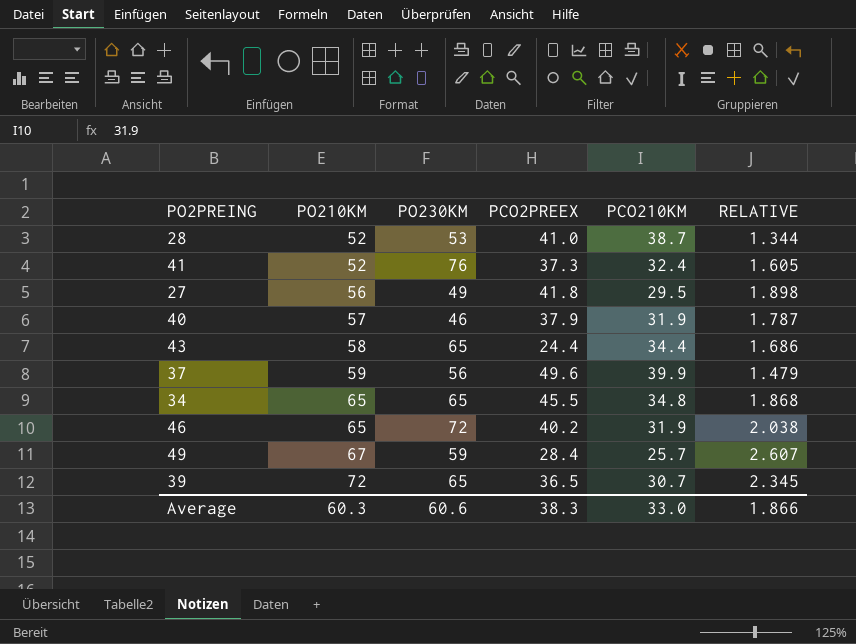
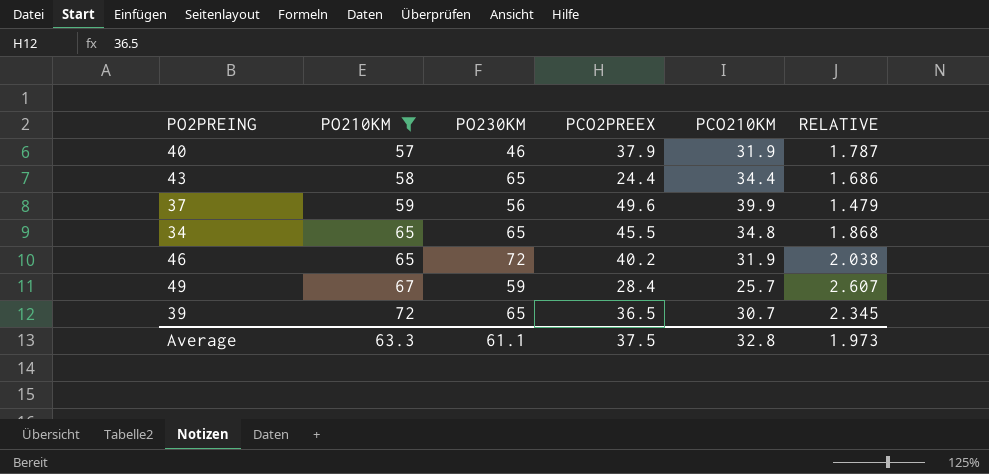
filter: none -> PO210KM >= 57
Average | PO210KM: 60.3 -> 63.3
Average | PO230KM: 60.6 -> 61.1
Average | PCO2PREEX: 38.3 -> 37.5
Average | PCO210KM: 33.0 -> 32.8
Average | RELATIVE: 1.866 -> 1.973

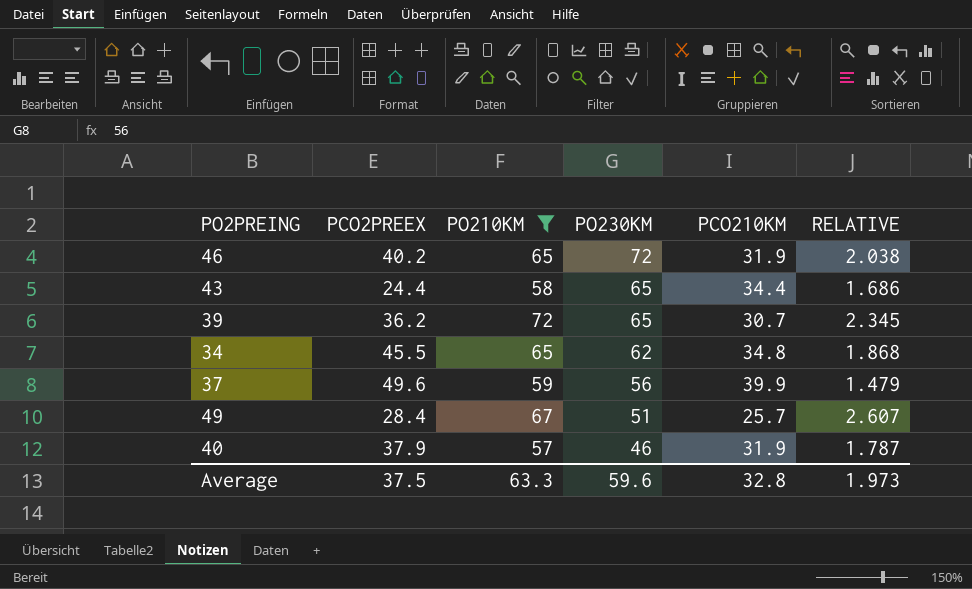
row order: PO210KM ascending -> PO230KM descending
column PCO2PREEX | position: 4 -> 2
39 | PCO2PREEX: 36.5 -> 36.2
34 | PO230KM: 65 -> 62
49 | PO230KM: 59 -> 51
Average | PO230KM: 61.1 -> 59.6

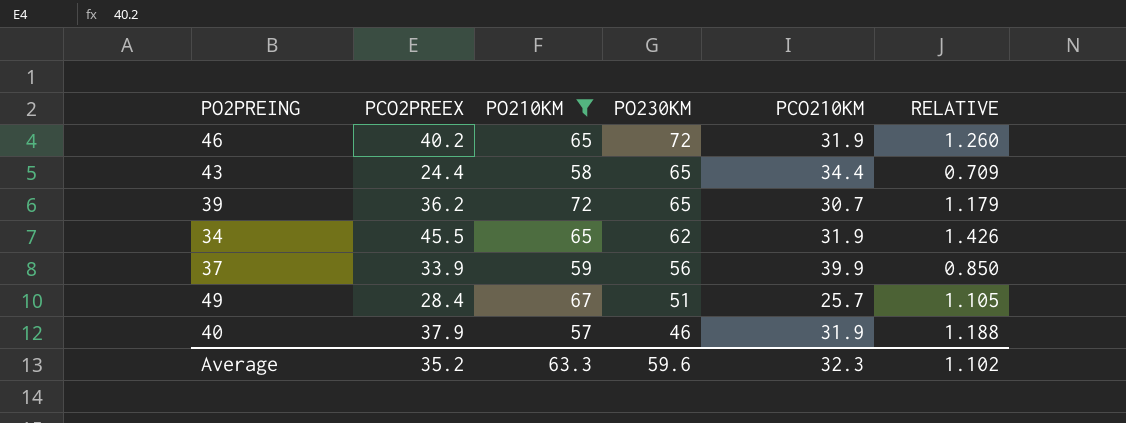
column RELATIVE | formula: [PO210KM] / [PCO210KM] -> [PCO2PREEX] / [PCO210KM]
34 | PCO210KM: 34.8 -> 31.9
37 | PCO2PREEX: 49.6 -> 33.9
Average | PCO2PREEX: 37.5 -> 35.2
Average | PCO210KM: 32.8 -> 32.3
Average | RELATIVE: 1.973 -> 1.102

